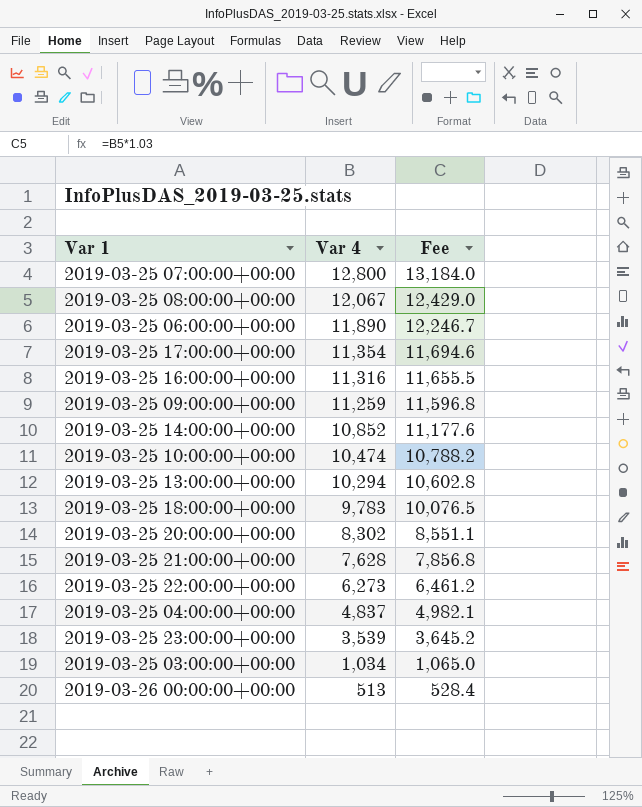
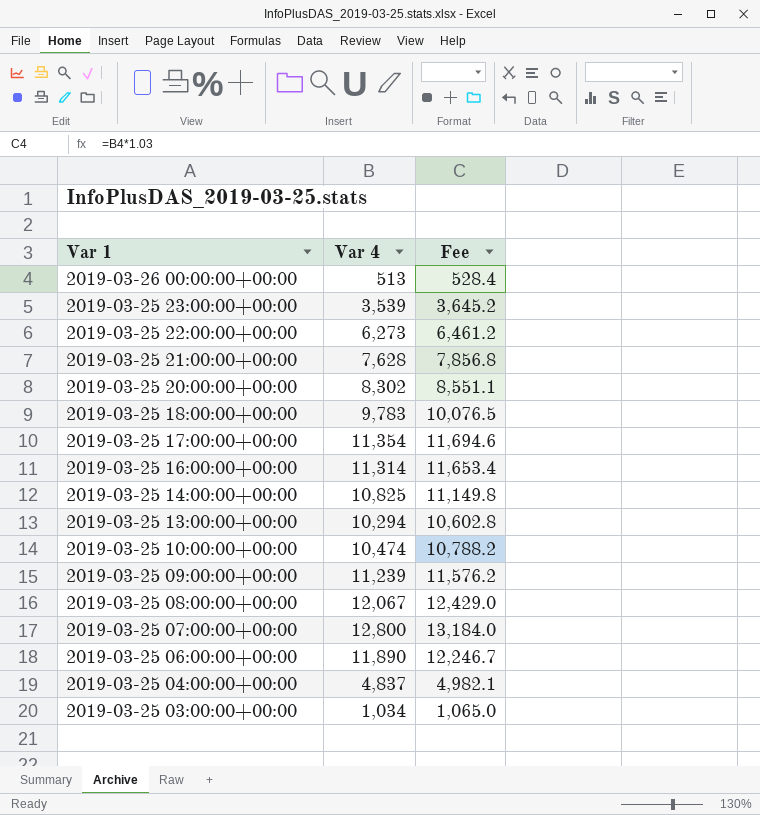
row order: Var 4 descending -> Var 1 descending
2019-03-25 16:00:00+00:00 | Var 4: 11,316 -> 11,314
2019-03-25 16:00:00+00:00 | Fee: 11,655.5 -> 11,653.4
2019-03-25 14:00:00+00:00 | Var 4: 10,852 -> 10,825
2019-03-25 14:00:00+00:00 | Fee: 11,177.6 -> 11,149.8
2019-03-25 09:00:00+00:00 | Var 4: 11,259 -> 11,239
2019-03-25 09:00:00+00:00 | Fee: 11,596.8 -> 11,576.2

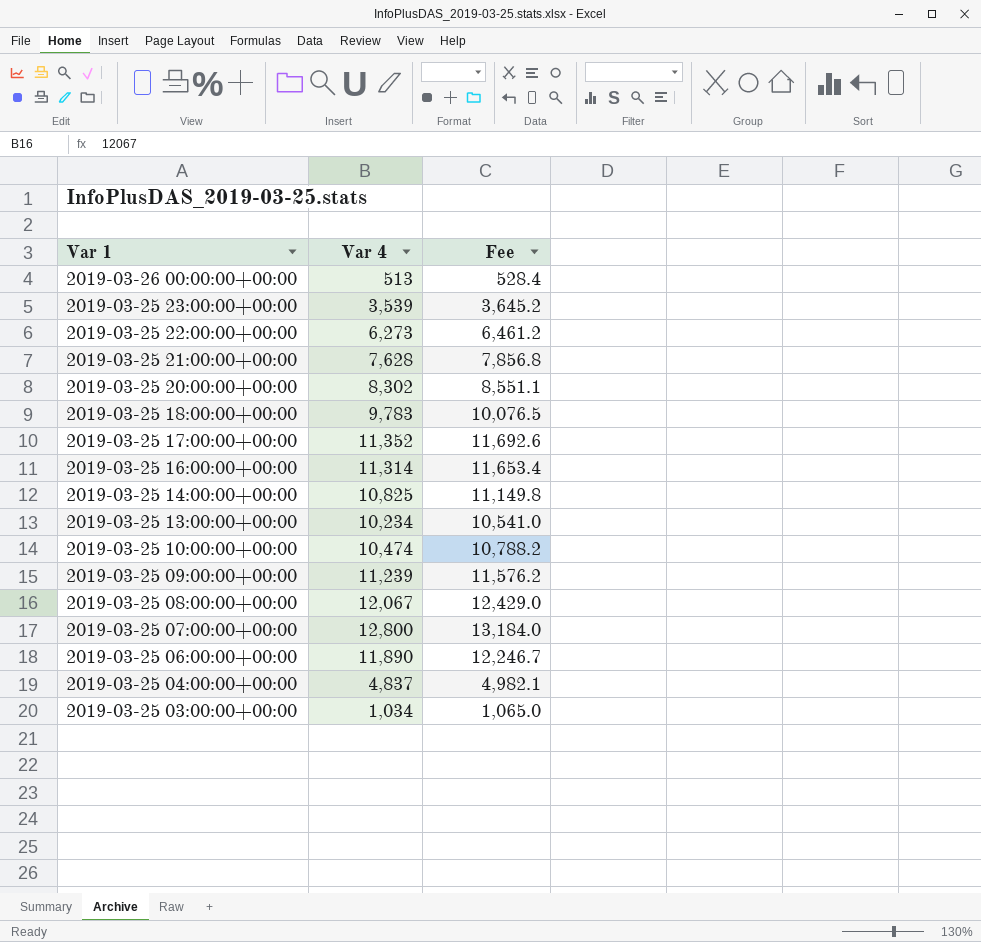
2019-03-25 17:00:00+00:00 | Var 4: 11,354 -> 11,352
2019-03-25 17:00:00+00:00 | Fee: 11,694.6 -> 11,692.6
2019-03-25 13:00:00+00:00 | Var 4: 10,294 -> 10,234
2019-03-25 13:00:00+00:00 | Fee: 10,602.8 -> 10,541.0

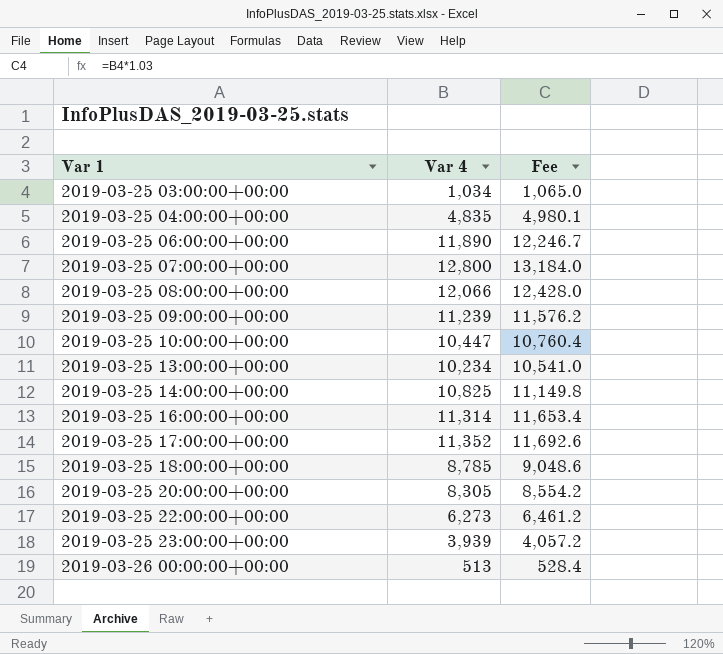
row order: Var 1 descending -> Var 1 ascending
row 2019-03-25 21:00:00+00:00: 7,628 | 7,856.8 -> none
2019-03-25 04:00:00+00:00 | Var 4: 4,837 -> 4,835
2019-03-25 04:00:00+00:00 | Fee: 4,982.1 -> 4,980.1
2019-03-25 08:00:00+00:00 | Var 4: 12,067 -> 12,066
2019-03-25 08:00:00+00:00 | Fee: 12,429.0 -> 12,428.0
2019-03-25 10:00:00+00:00 | Var 4: 10,474 -> 10,447
2019-03-25 10:00:00+00:00 | Fee: 10,788.2 -> 10,760.4
2019-03-25 18:00:00+00:00 | Var 4: 9,783 -> 8,785
2019-03-25 18:00:00+00:00 | Fee: 10,076.5 -> 9,048.6
2019-03-25 20:00:00+00:00 | Var 4: 8,302 -> 8,305
2019-03-25 20:00:00+00:00 | Fee: 8,551.1 -> 8,554.2
2019-03-25 23:00:00+00:00 | Var 4: 3,539 -> 3,939
2019-03-25 23:00:00+00:00 | Fee: 3,645.2 -> 4,057.2

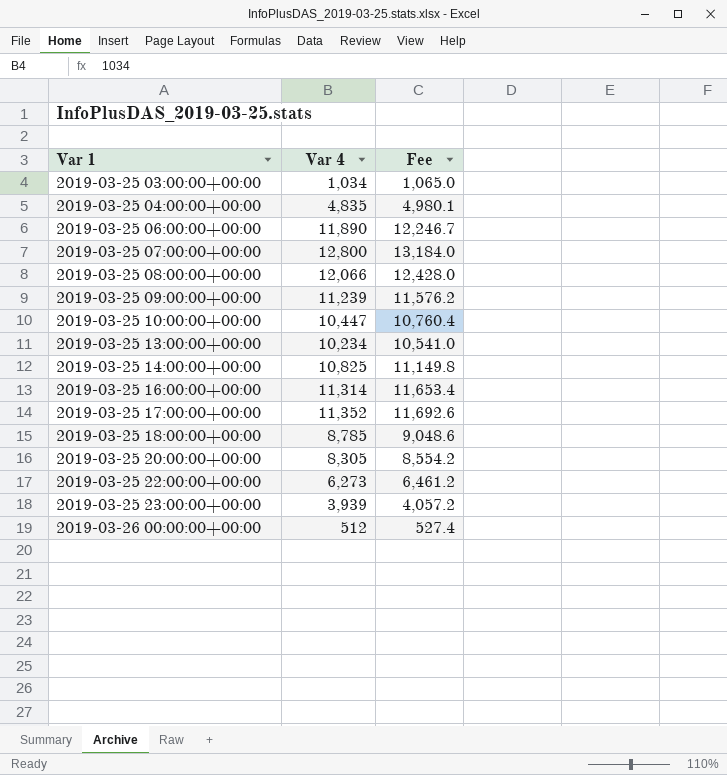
2019-03-26 00:00:00+00:00 | Var 4: 513 -> 512
2019-03-26 00:00:00+00:00 | Fee: 528.4 -> 527.4

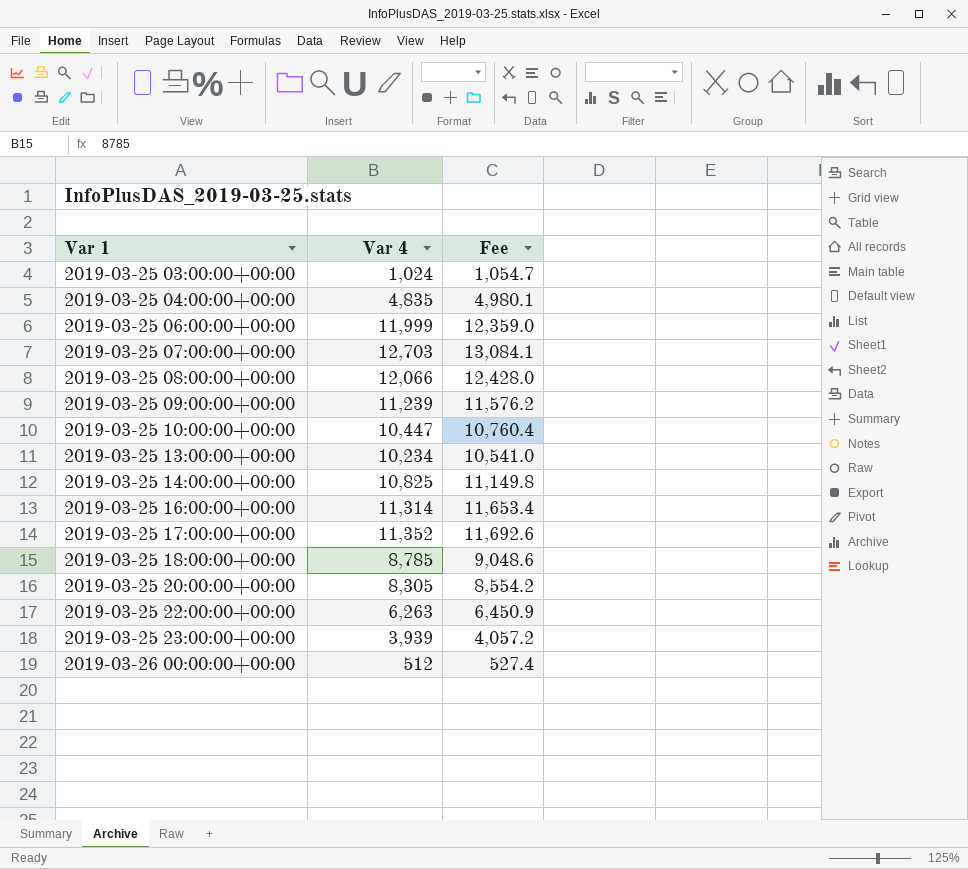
2019-03-25 03:00:00+00:00 | Var 4: 1,034 -> 1,024
2019-03-25 03:00:00+00:00 | Fee: 1,065.0 -> 1,054.7
2019-03-25 06:00:00+00:00 | Var 4: 11,890 -> 11,999
2019-03-25 06:00:00+00:00 | Fee: 12,246.7 -> 12,359.0
2019-03-25 07:00:00+00:00 | Var 4: 12,800 -> 12,703
2019-03-25 07:00:00+00:00 | Fee: 13,184.0 -> 13,084.1
2019-03-25 22:00:00+00:00 | Var 4: 6,273 -> 6,263
2019-03-25 22:00:00+00:00 | Fee: 6,461.2 -> 6,450.9

